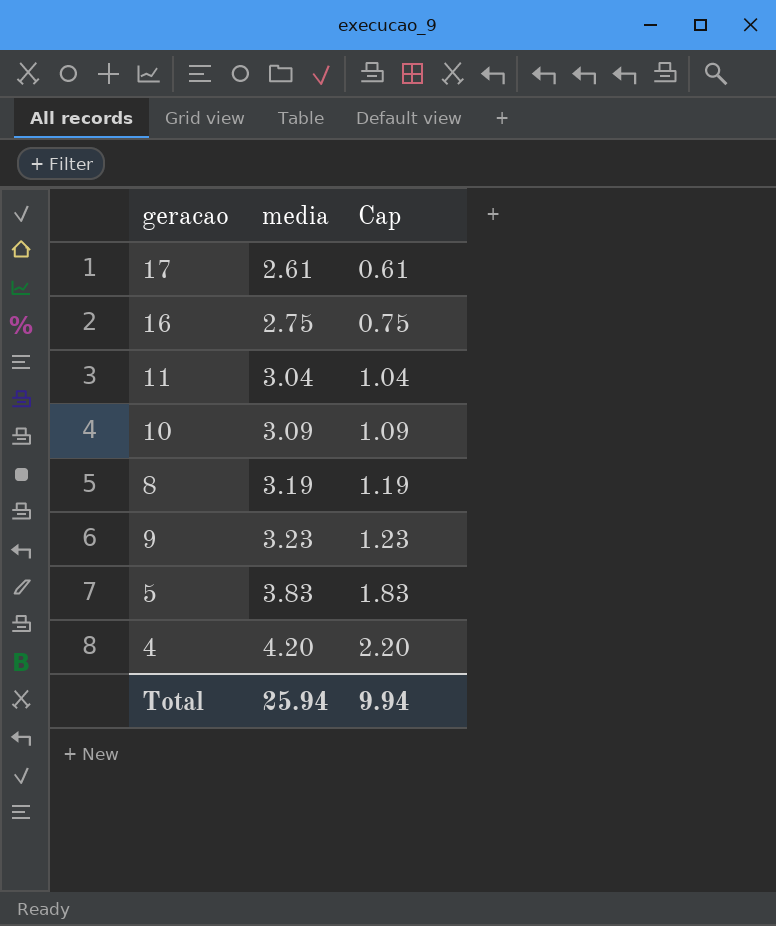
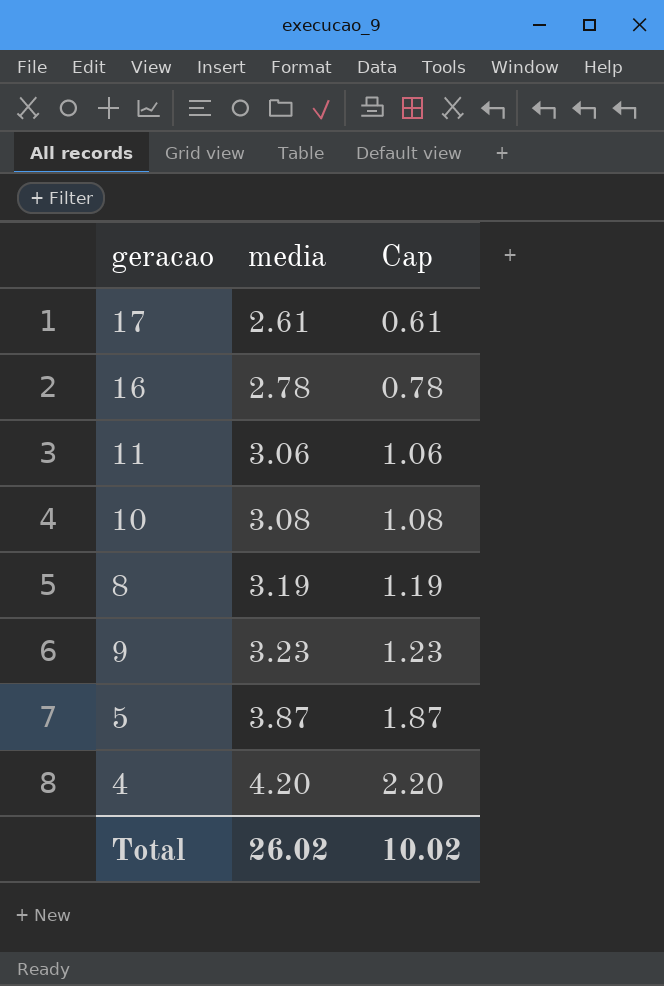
16 | media: 2.75 -> 2.78
16 | Cap: 0.75 -> 0.78
11 | media: 3.04 -> 3.06
11 | Cap: 1.04 -> 1.06
10 | media: 3.09 -> 3.08
10 | Cap: 1.09 -> 1.08
5 | media: 3.83 -> 3.87
5 | Cap: 1.83 -> 1.87
Total | media: 25.94 -> 26.02
Total | Cap: 9.94 -> 10.02

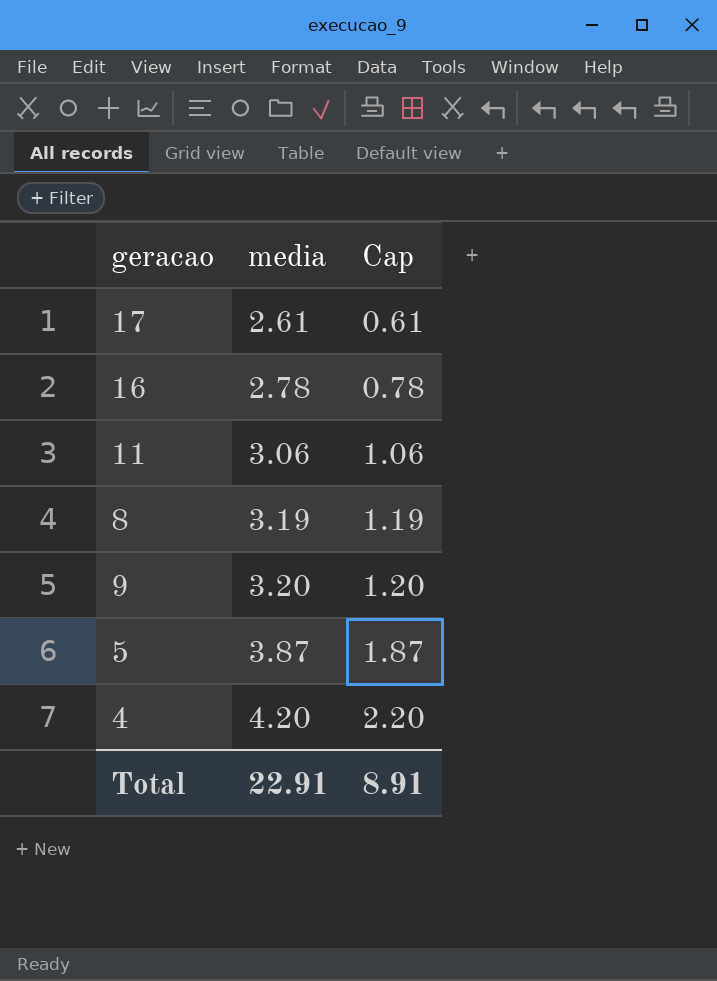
row 10: 3.08 | 1.08 -> none
9 | media: 3.23 -> 3.20
9 | Cap: 1.23 -> 1.20
Total | media: 26.02 -> 22.91
Total | Cap: 10.02 -> 8.91

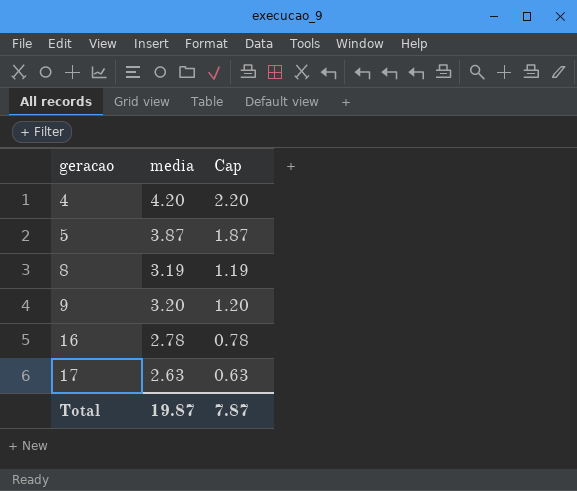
row order: media ascending -> geracao ascending
row 11: 3.06 | 1.06 -> none
17 | media: 2.61 -> 2.63
17 | Cap: 0.61 -> 0.63
Total | media: 22.91 -> 19.87
Total | Cap: 8.91 -> 7.87

